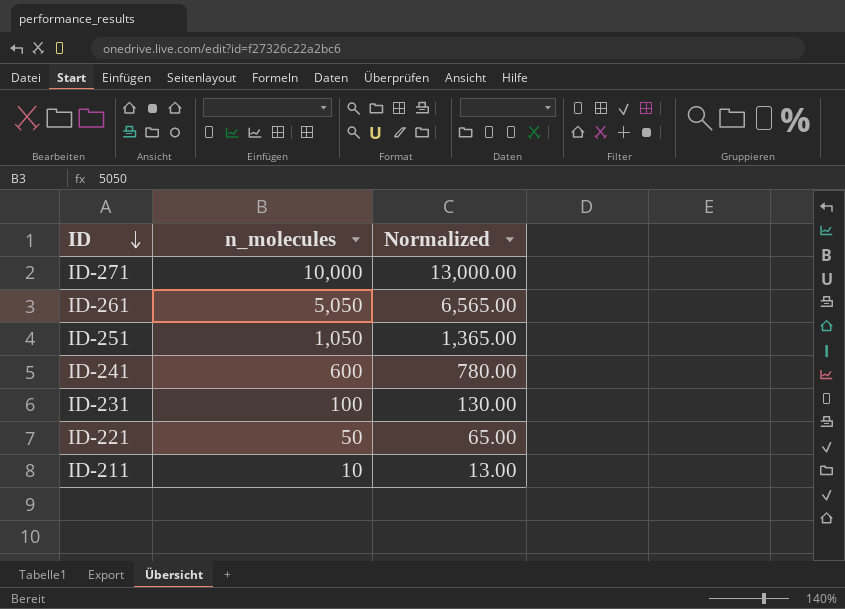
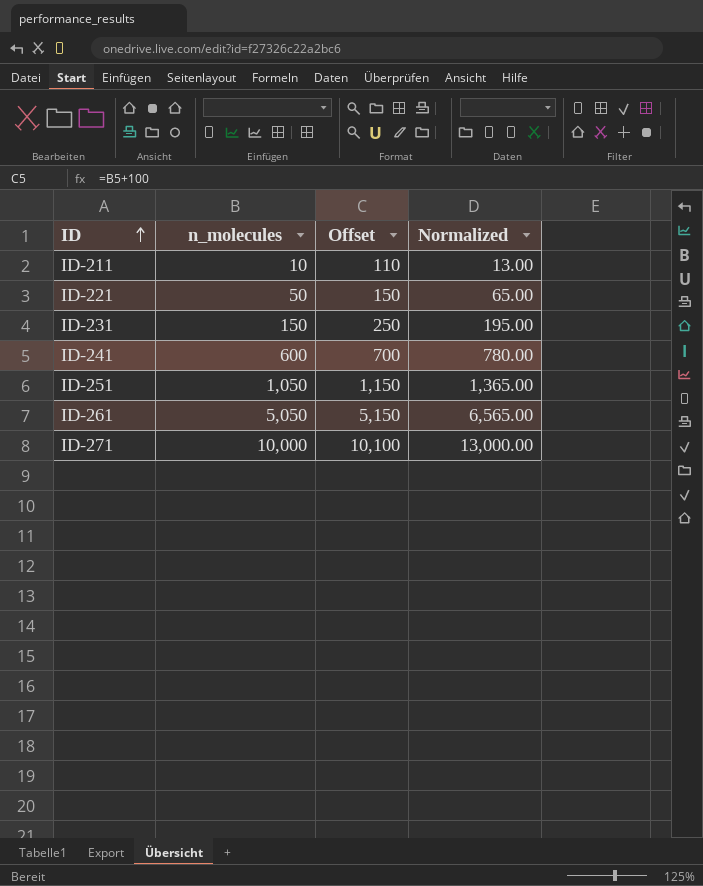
row order: ID descending -> ID ascending
column Offset | formula: none -> [n_molecules] + 100
ID-231 | n_molecules: 100 -> 150
ID-231 | Normalized: 130.00 -> 195.00

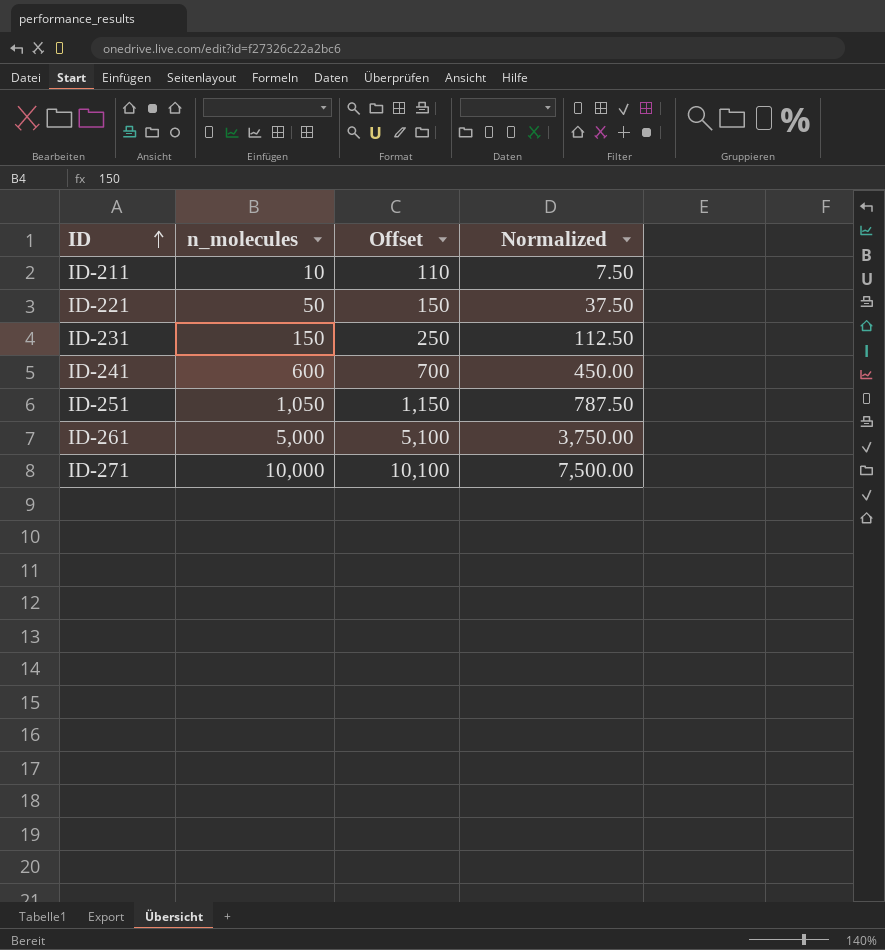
column Normalized | formula: [n_molecules] * 1.3 -> [n_molecules] * 0.75
ID-261 | n_molecules: 5,050 -> 5,000
ID-261 | Offset: 5,150 -> 5,100

